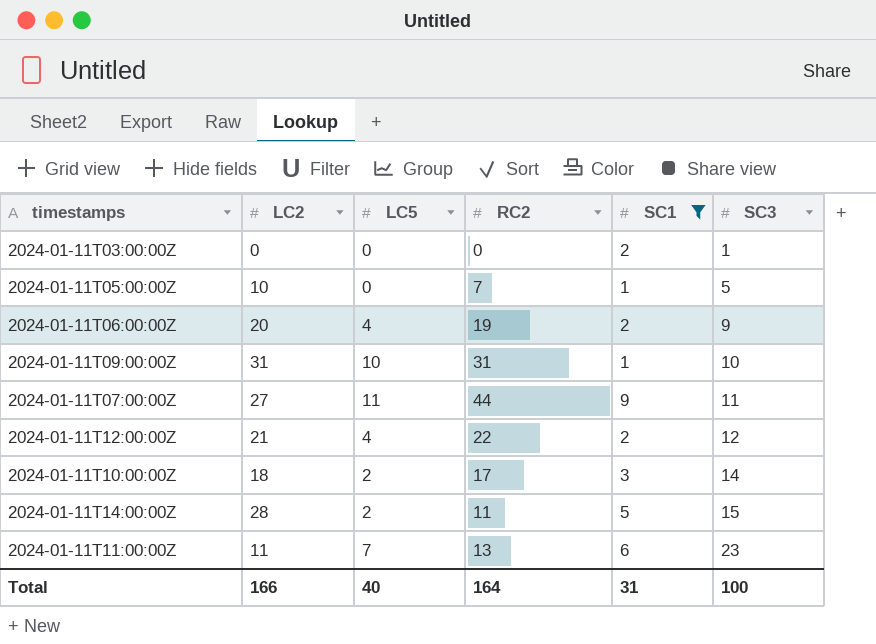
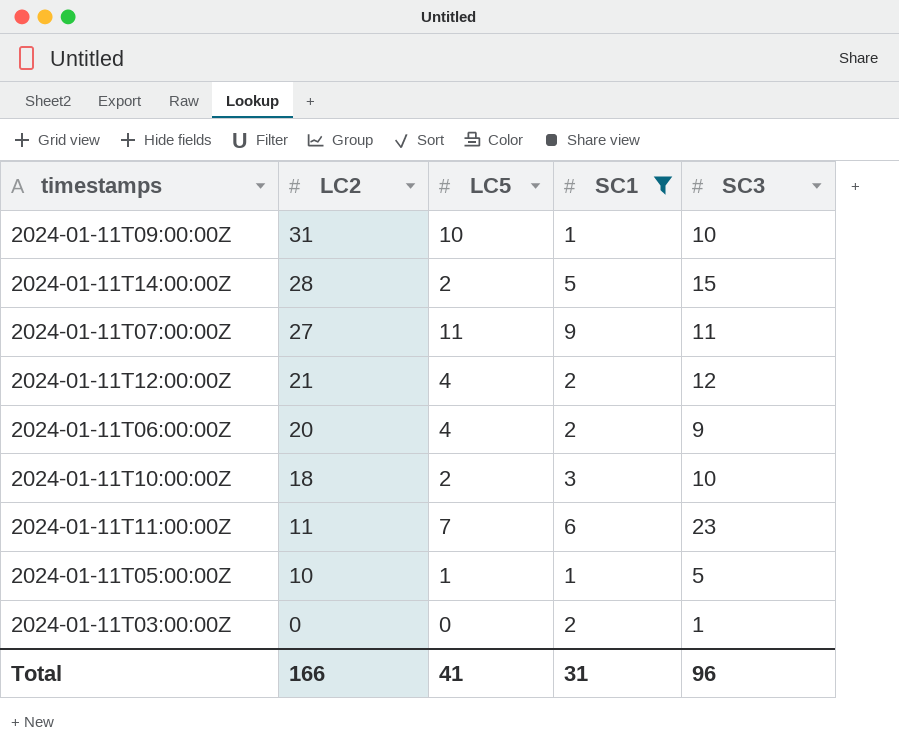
row order: SC3 ascending -> LC2 descending
column RC2 | position: 4 -> none
2024-01-11T10:00:00Z | SC3: 14 -> 10
2024-01-11T05:00:00Z | LC5: 0 -> 1
Total | LC5: 40 -> 41
Total | SC3: 100 -> 96

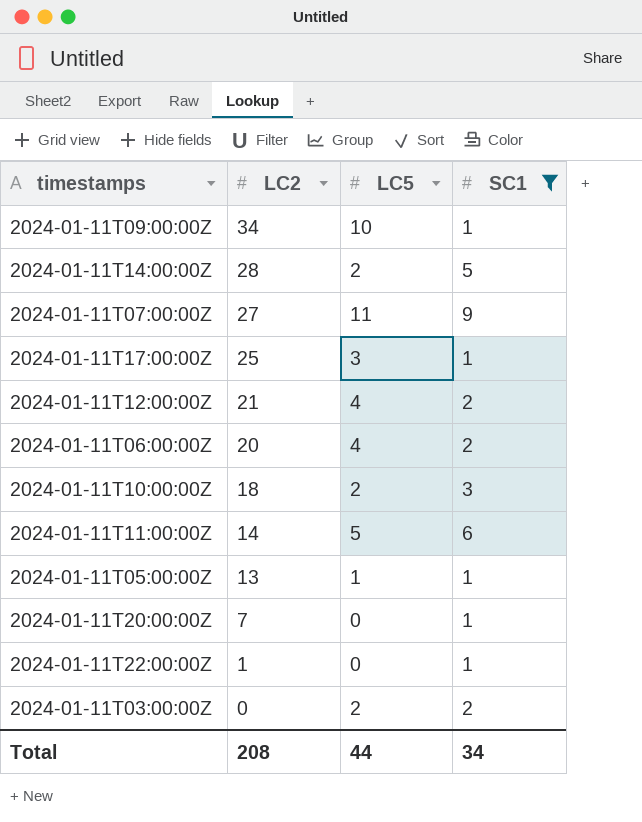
column SC3 | position: 5 -> none
2024-01-11T09:00:00Z | LC2: 31 -> 34
row 2024-01-11T17:00:00Z: none -> 25 | 3 | 1
2024-01-11T11:00:00Z | LC2: 11 -> 14
2024-01-11T11:00:00Z | LC5: 7 -> 5
2024-01-11T05:00:00Z | LC2: 10 -> 13
row 2024-01-11T20:00:00Z: none -> 7 | 0 | 1
row 2024-01-11T22:00:00Z: none -> 1 | 0 | 1
2024-01-11T03:00:00Z | LC5: 0 -> 2
Total | LC2: 166 -> 208
Total | LC5: 41 -> 44
Total | SC1: 31 -> 34

